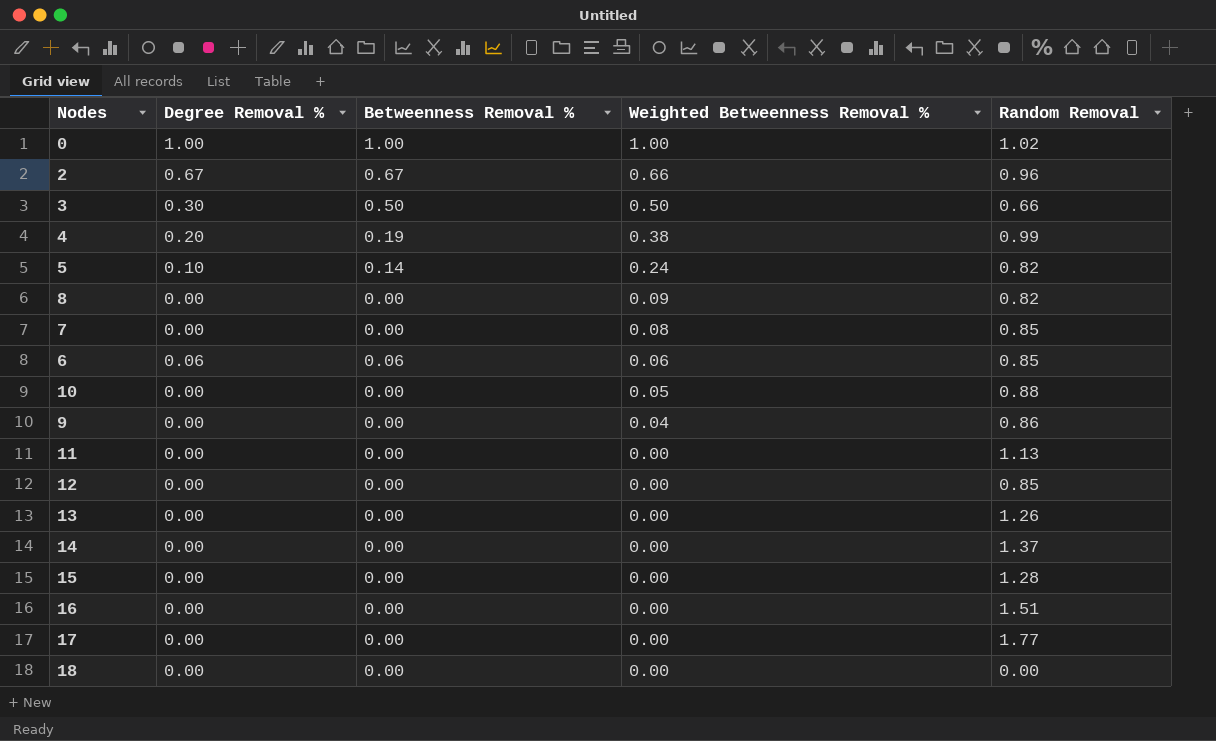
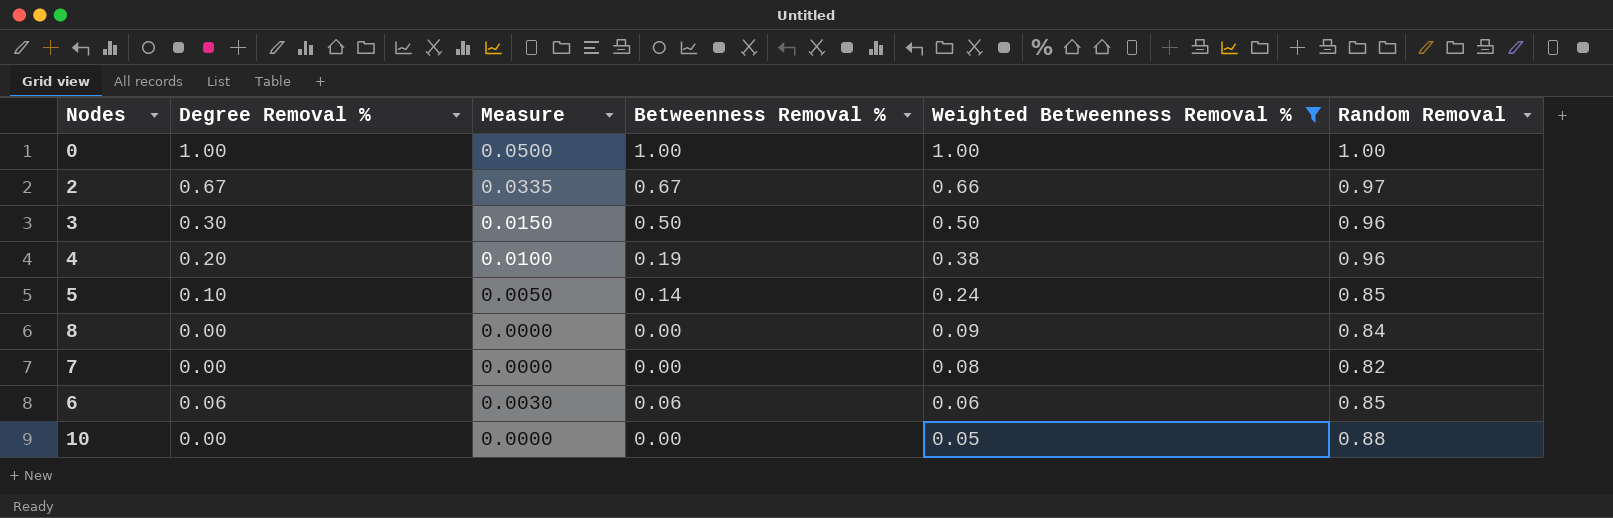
filter: none -> Weighted Betweenness Removal % >= 0.05
column Measure | formula: none -> [Degree Removal %] * 0.05
0 | Random Removal: 1.02 -> 1.00
2 | Random Removal: 0.96 -> 0.97
3 | Random Removal: 0.66 -> 0.96
4 | Random Removal: 0.99 -> 0.96
5 | Random Removal: 0.82 -> 0.85
8 | Random Removal: 0.82 -> 0.84
7 | Random Removal: 0.85 -> 0.82

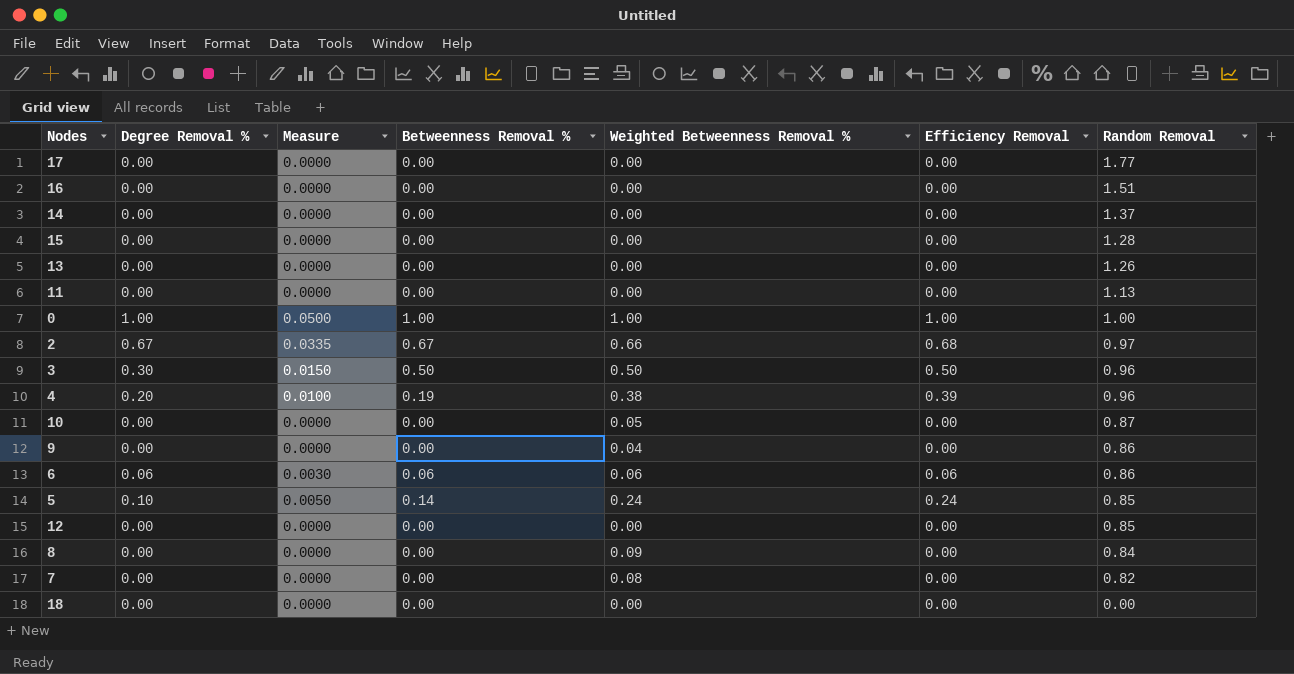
filter: Weighted Betweenness Removal % >= 0.05 -> none
row order: Weighted Betweenness Removal % descending -> Random Removal descending
column Efficiency Removal | position: none -> 6
10 | Random Removal: 0.88 -> 0.87
6 | Random Removal: 0.85 -> 0.86

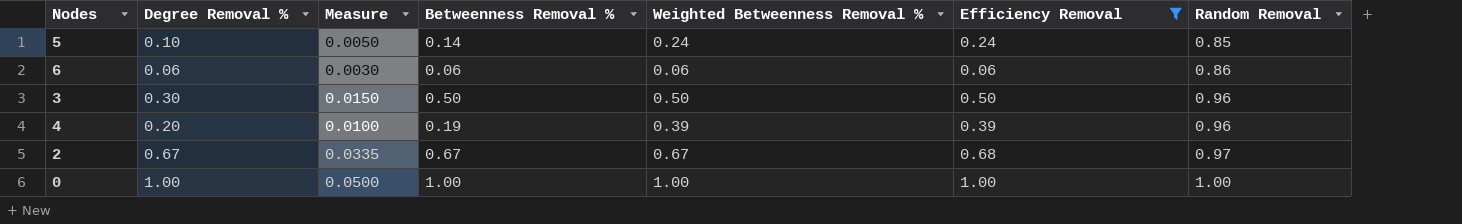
filter: none -> Efficiency Removal != 0.00
row order: Random Removal descending -> Random Removal ascending
4 | Weighted Betweenness Removal %: 0.38 -> 0.39
2 | Weighted Betweenness Removal %: 0.66 -> 0.67

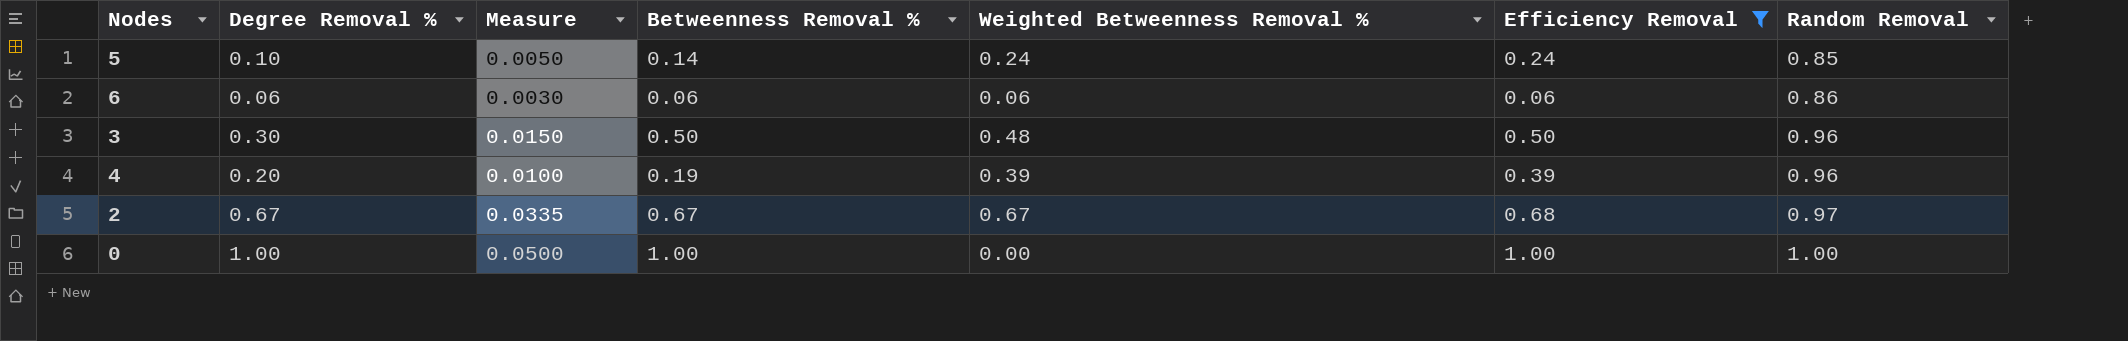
3 | Weighted Betweenness Removal %: 0.50 -> 0.48
0 | Weighted Betweenness Removal %: 1.00 -> 0.00

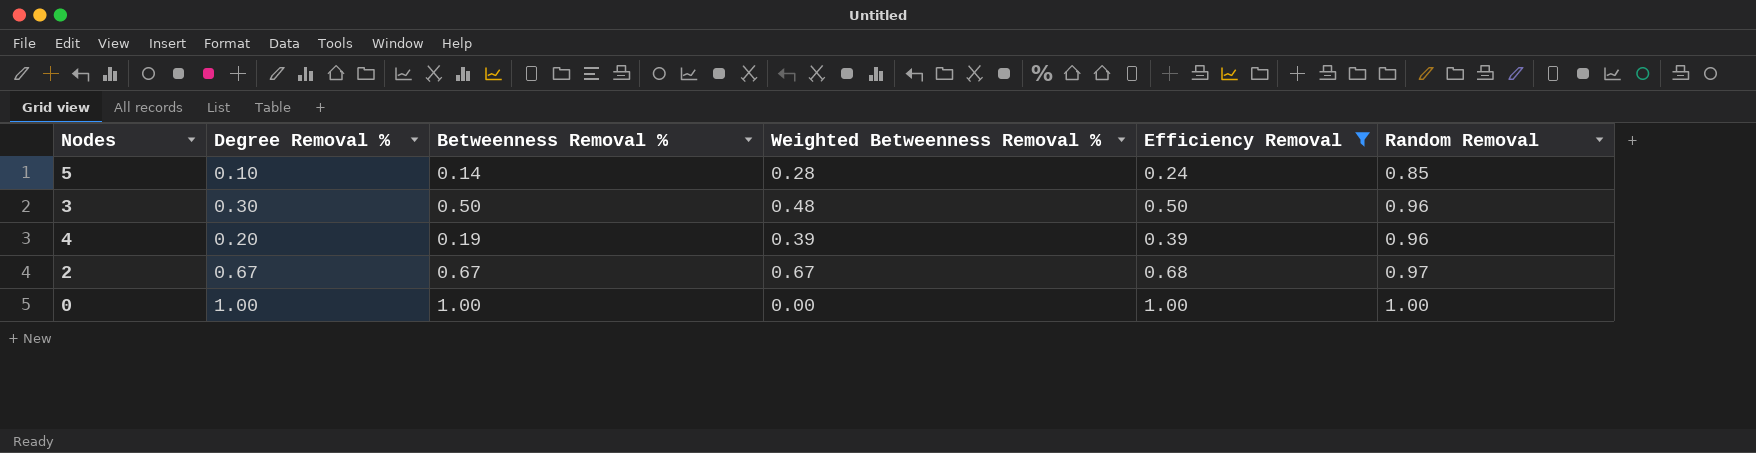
column Measure | formula: [Degree Removal %] * 0.05 -> none
row 6: 0.06 | 0.0030 | 0.06 | 0.06 | 0.06 | 0.86 -> none
5 | Weighted Betweenness Removal %: 0.24 -> 0.28

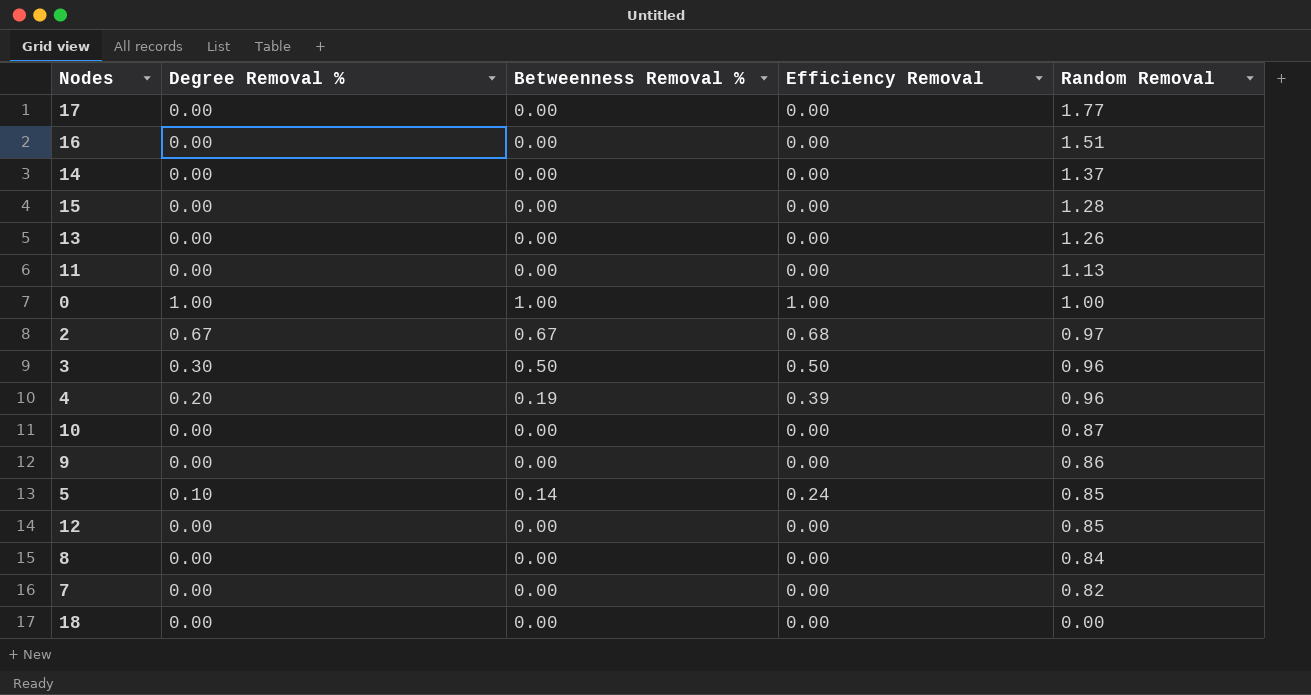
filter: Efficiency Removal != 0.00 -> none
row order: Random Removal ascending -> Random Removal descending
column Weighted Betweenness Removal % | position: 4 -> none

